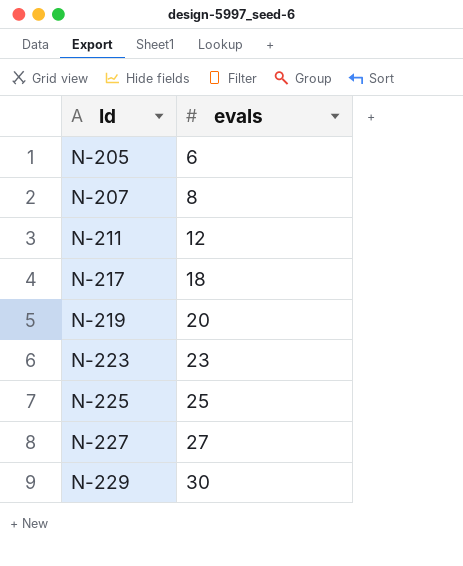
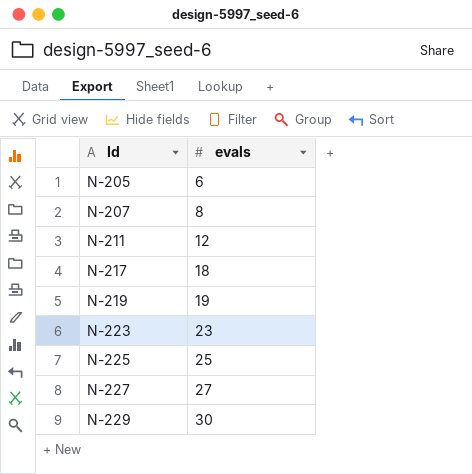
N-219 | evals: 20 -> 19

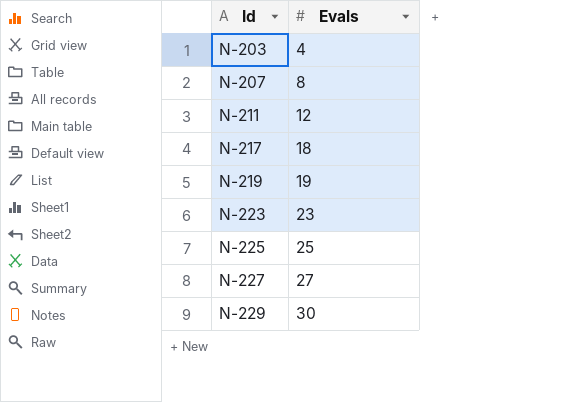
column name: evals -> Evals
row N-205: 6 -> none
row N-203: none -> 4

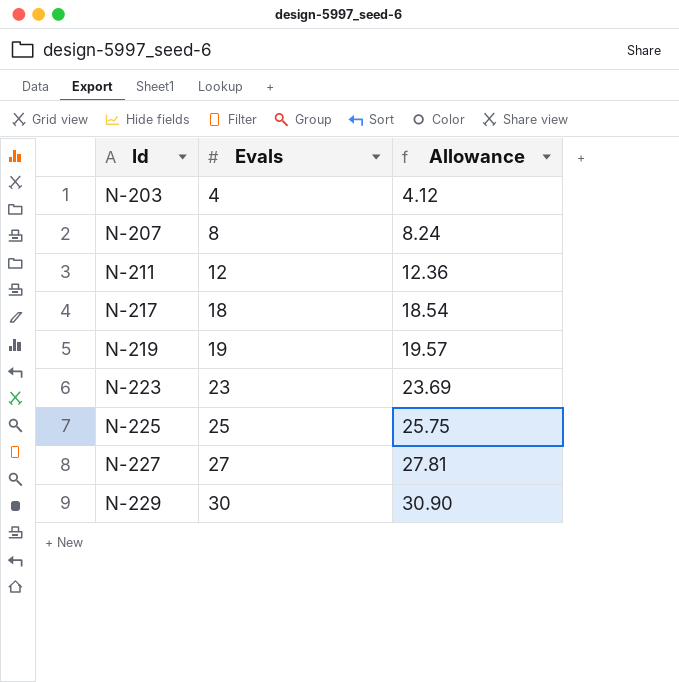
column Allowance | formula: none -> [Evals] * 1.03

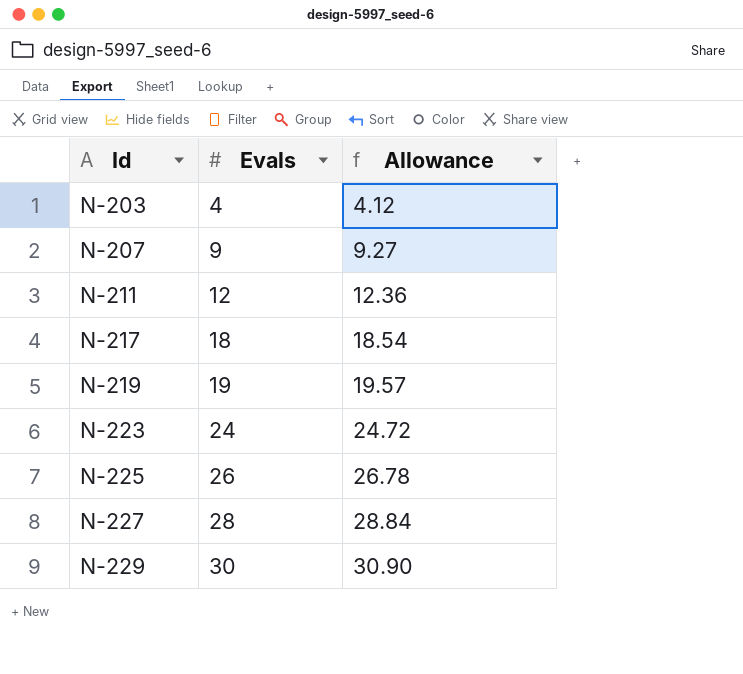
N-207 | Evals: 8 -> 9
N-207 | Allowance: 8.24 -> 9.27
N-223 | Evals: 23 -> 24
N-223 | Allowance: 23.69 -> 24.72
N-225 | Evals: 25 -> 26
N-225 | Allowance: 25.75 -> 26.78
N-227 | Evals: 27 -> 28
N-227 | Allowance: 27.81 -> 28.84

